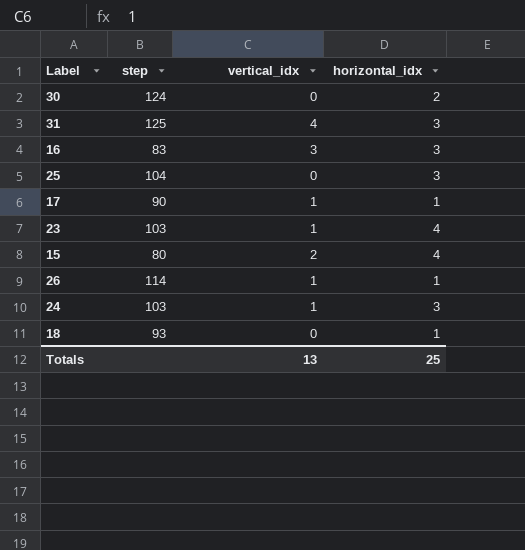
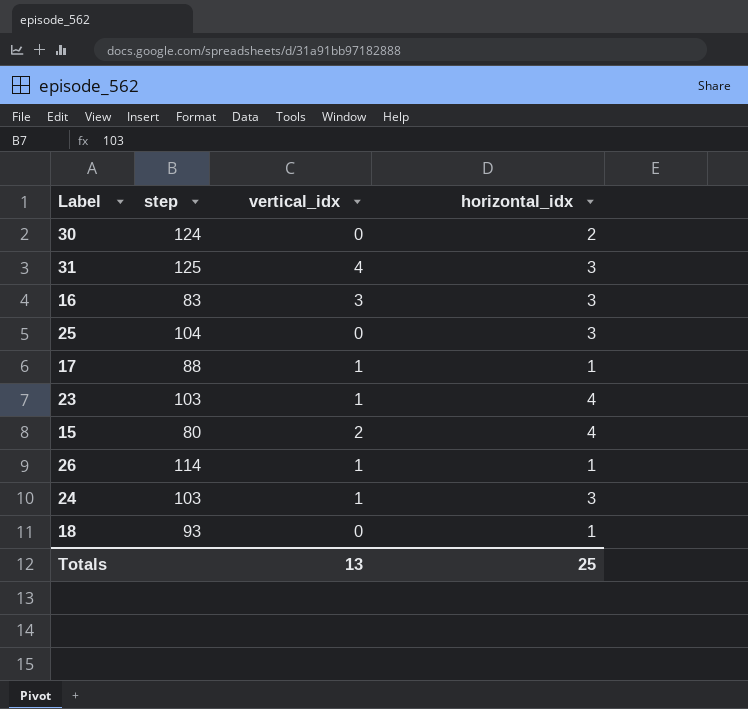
17 | step: 90 -> 88

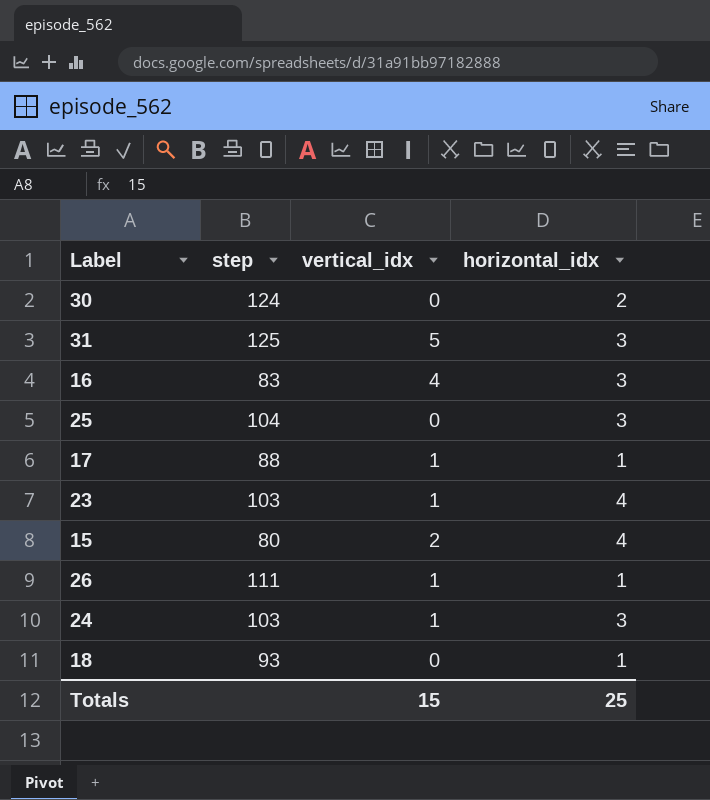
31 | vertical_idx: 4 -> 5
16 | vertical_idx: 3 -> 4
26 | step: 114 -> 111
Totals | vertical_idx: 13 -> 15

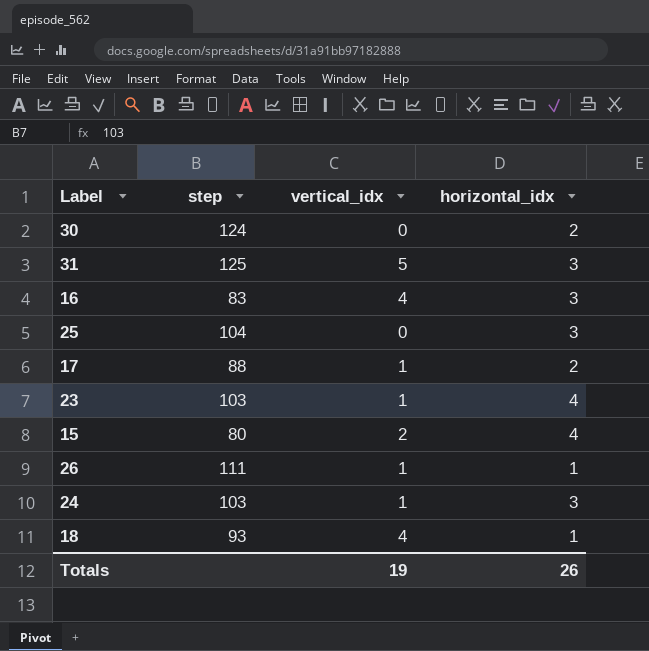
17 | horizontal_idx: 1 -> 2
18 | vertical_idx: 0 -> 4
Totals | vertical_idx: 15 -> 19
Totals | horizontal_idx: 25 -> 26

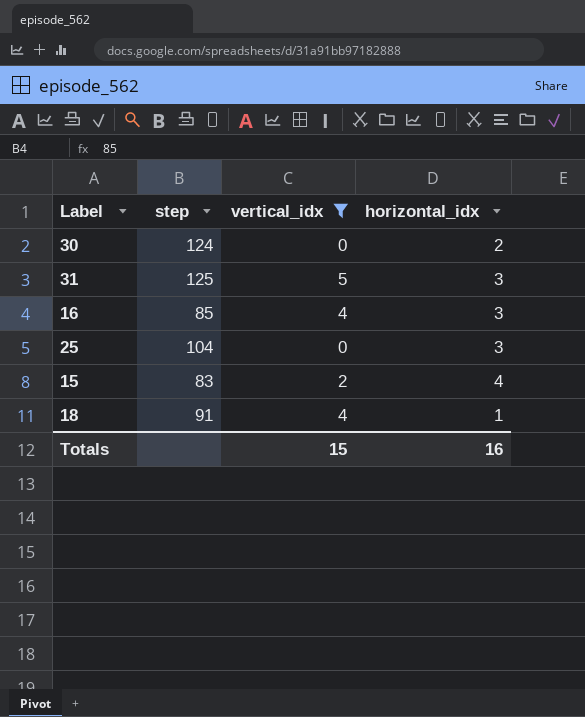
filter: none -> vertical_idx != 1
16 | step: 83 -> 85
15 | step: 80 -> 83
18 | step: 93 -> 91
Totals | vertical_idx: 19 -> 15
Totals | horizontal_idx: 26 -> 16

